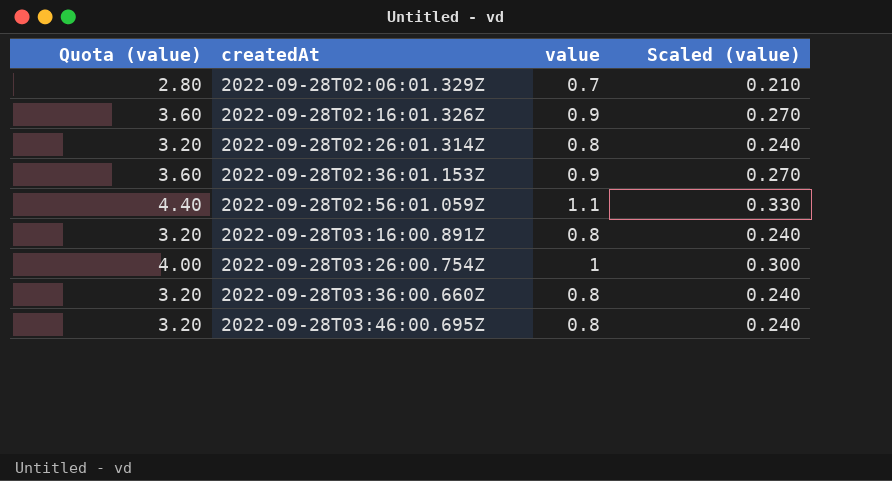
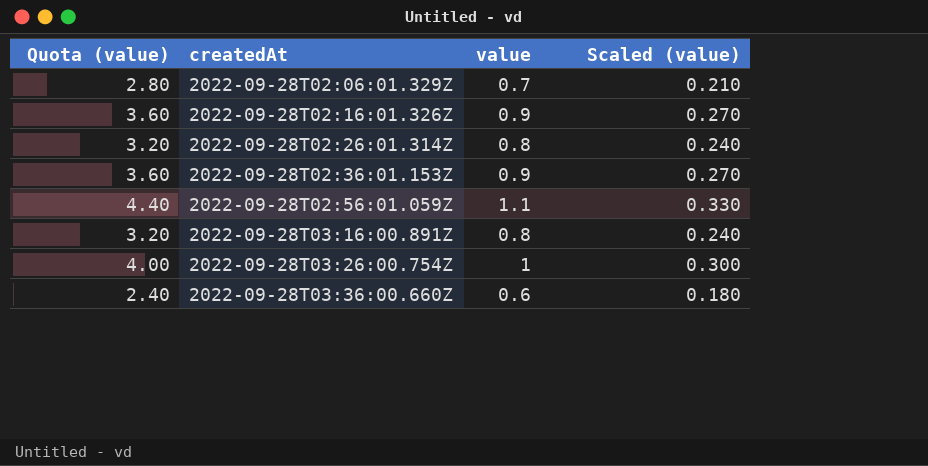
row 2022-09-28T03:46:00.695Z: 3.20 | 0.8 | 0.240 -> none
2022-09-28T03:36:00.660Z | Quota (value): 3.20 -> 2.40
2022-09-28T03:36:00.660Z | value: 0.8 -> 0.6
2022-09-28T03:36:00.660Z | Scaled (value): 0.240 -> 0.180

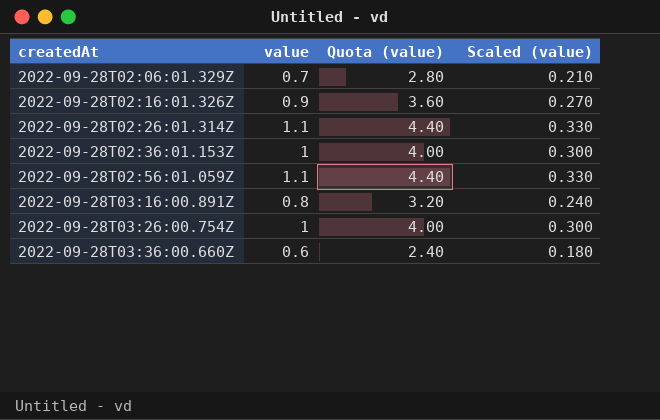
column Quota (value) | position: 1 -> 3
2022-09-28T02:26:01.314Z | value: 0.8 -> 1.1
2022-09-28T02:26:01.314Z | Quota (value): 3.20 -> 4.40
2022-09-28T02:26:01.314Z | Scaled (value): 0.240 -> 0.330
2022-09-28T02:36:01.153Z | value: 0.9 -> 1
2022-09-28T02:36:01.153Z | Quota (value): 3.60 -> 4.00
2022-09-28T02:36:01.153Z | Scaled (value): 0.270 -> 0.300

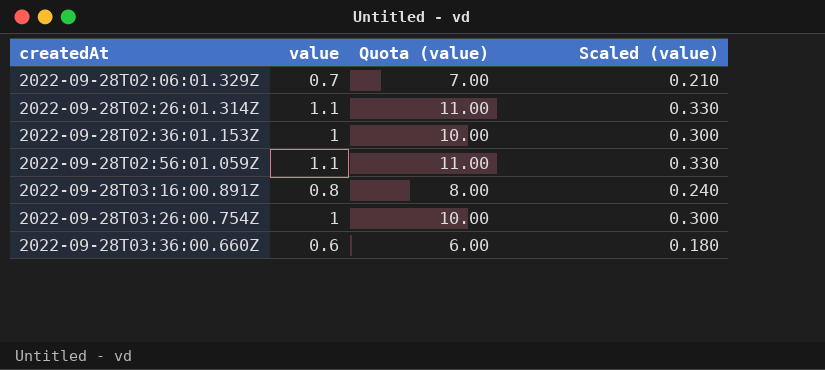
column Quota (value) | formula: [value] * 4 -> [value] * 10
row 2022-09-28T02:16:01.326Z: 0.9 | 3.60 | 0.270 -> none

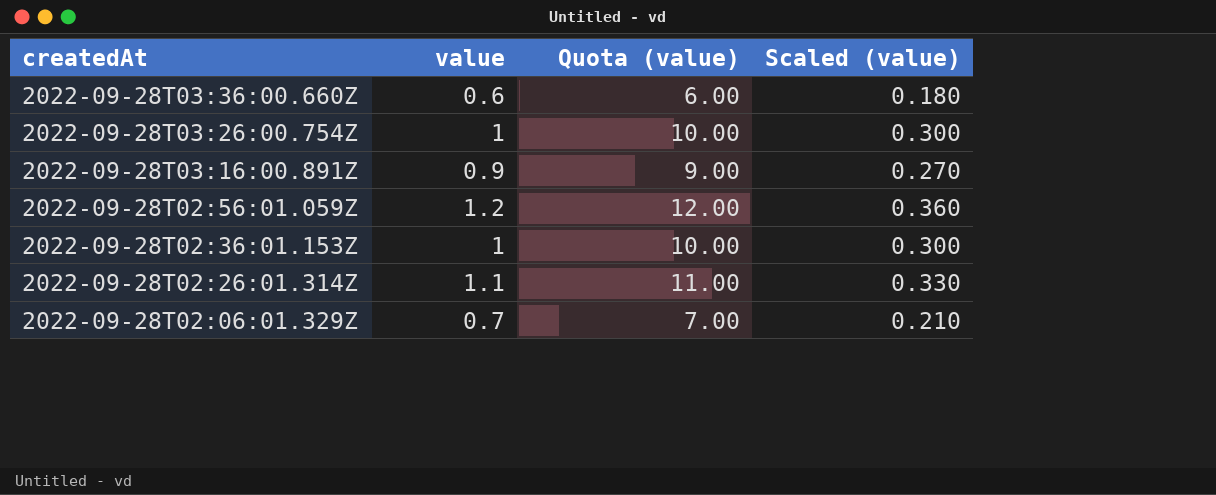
row order: createdAt ascending -> createdAt descending
2022-09-28T03:16:00.891Z | value: 0.8 -> 0.9
2022-09-28T03:16:00.891Z | Quota (value): 8.00 -> 9.00
2022-09-28T03:16:00.891Z | Scaled (value): 0.240 -> 0.270
2022-09-28T02:56:01.059Z | value: 1.1 -> 1.2
2022-09-28T02:56:01.059Z | Quota (value): 11.00 -> 12.00
2022-09-28T02:56:01.059Z | Scaled (value): 0.330 -> 0.360

